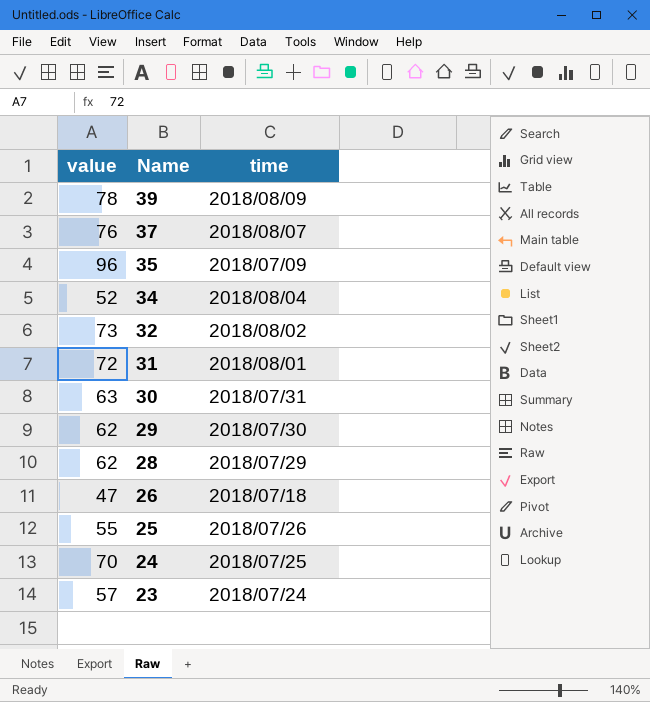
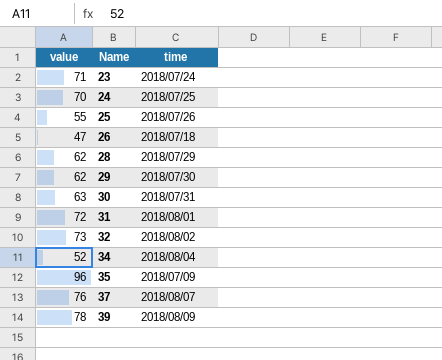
row order: Name descending -> Name ascending
23 | value: 57 -> 71

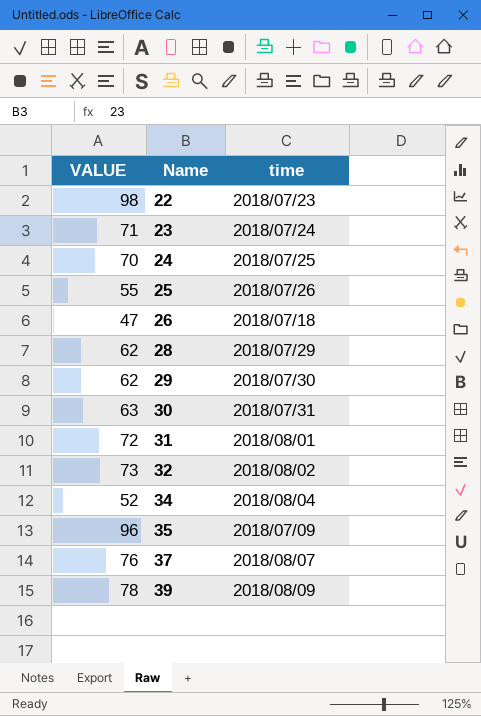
column name: value -> VALUE
row 22: none -> 98 | 2018/07/23

